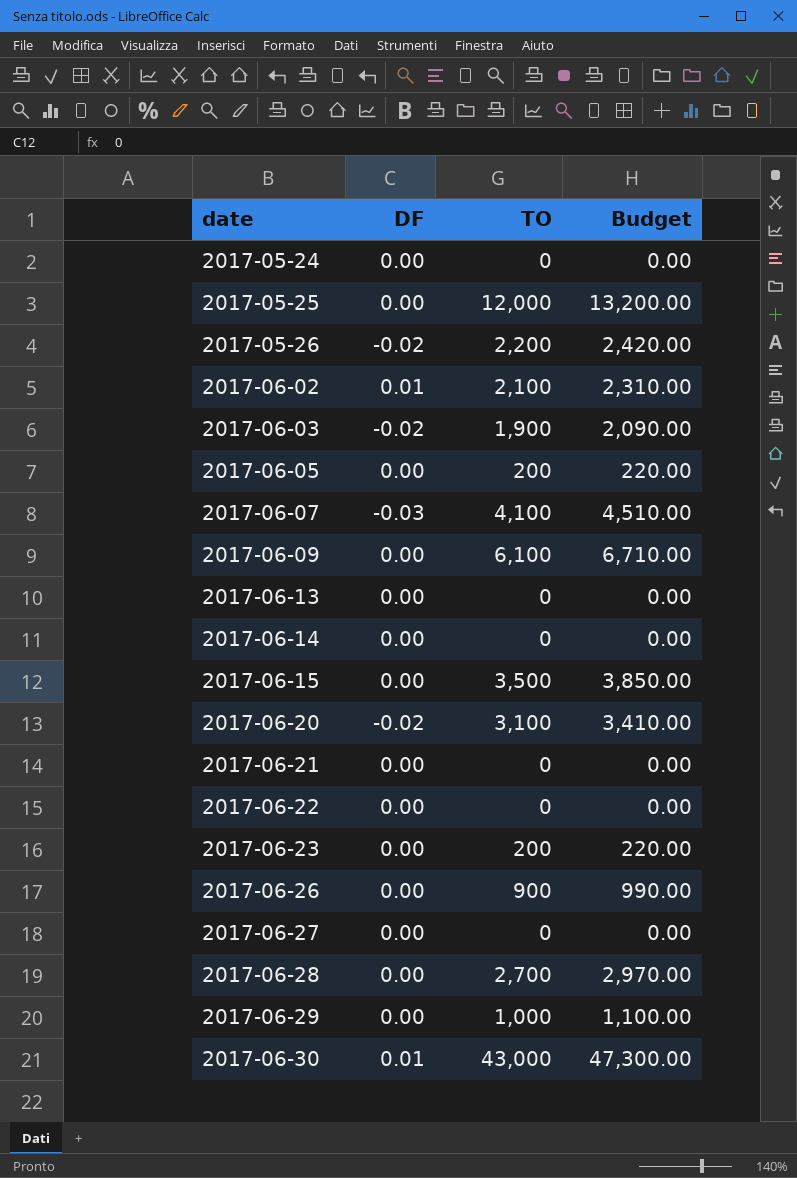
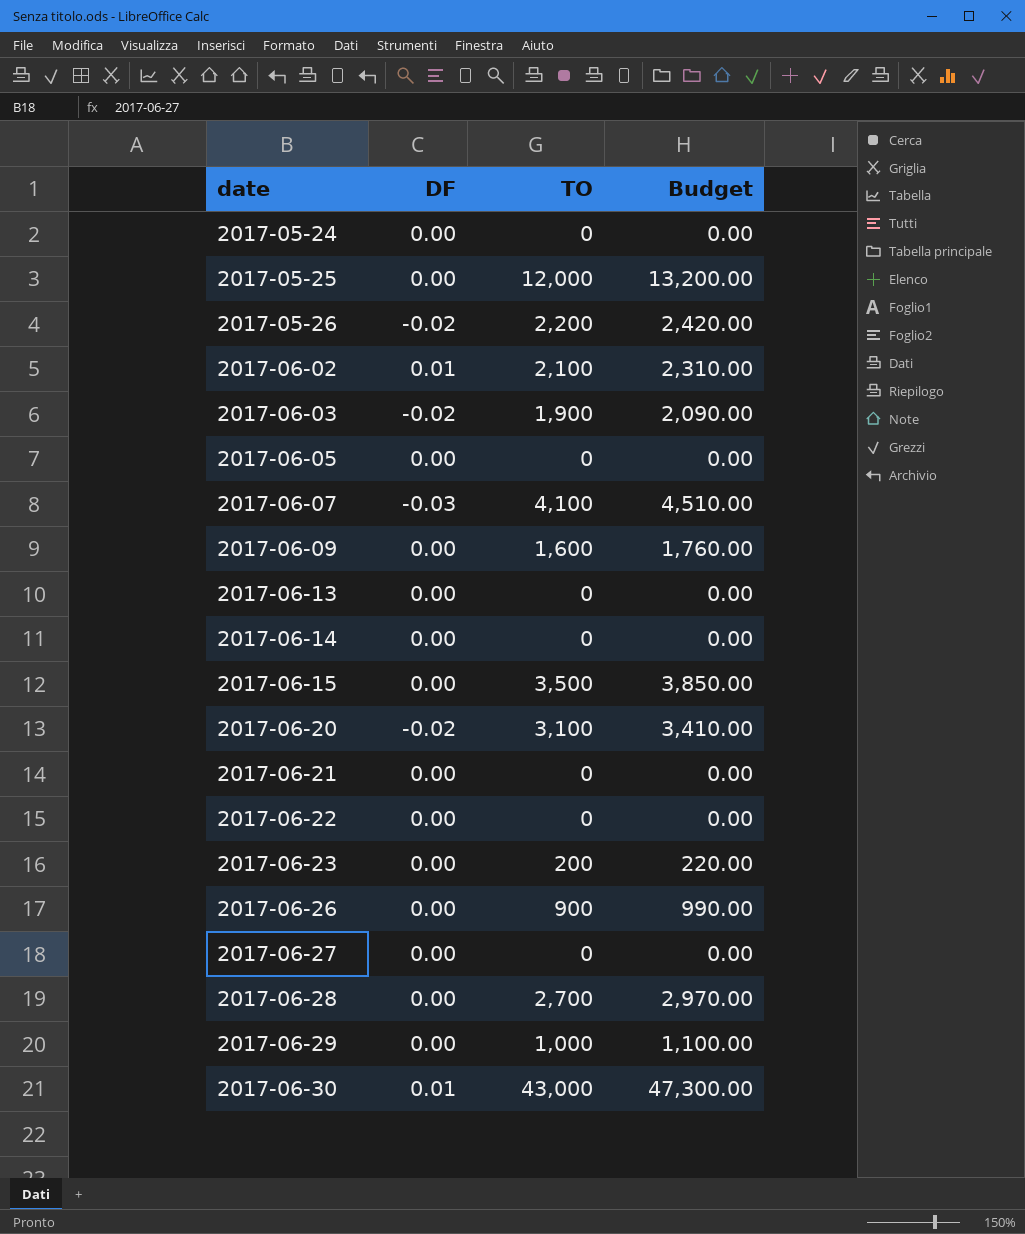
2017-06-05 | TO: 200 -> 0
2017-06-05 | Budget: 220.00 -> 0.00
2017-06-09 | TO: 6,100 -> 1,600
2017-06-09 | Budget: 6,710.00 -> 1,760.00

